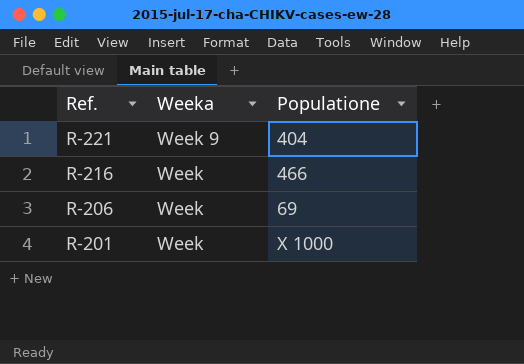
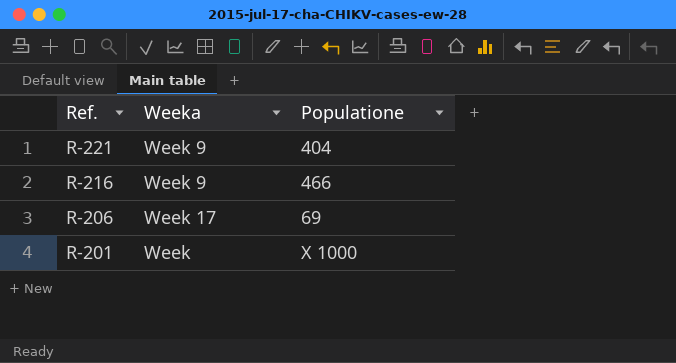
R-216 | Weeka: Week -> Week 9
R-206 | Weeka: Week -> Week 17

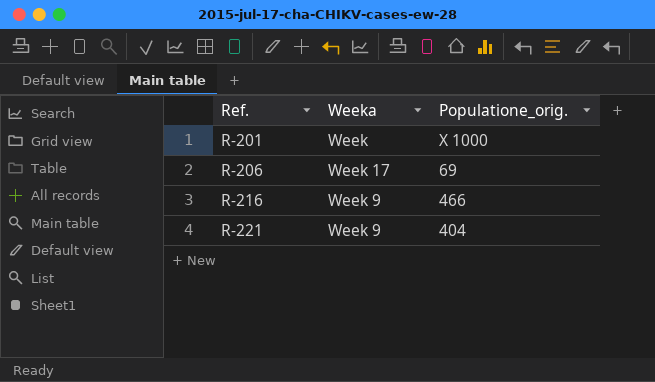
row order: Ref. descending -> Ref. ascending
column name: Populatione -> Populatione_orig.

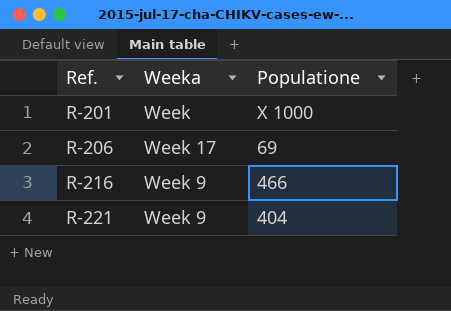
column name: Populatione_orig. -> Populatione

